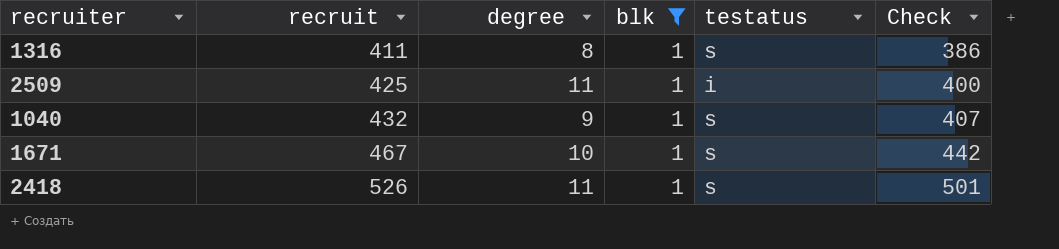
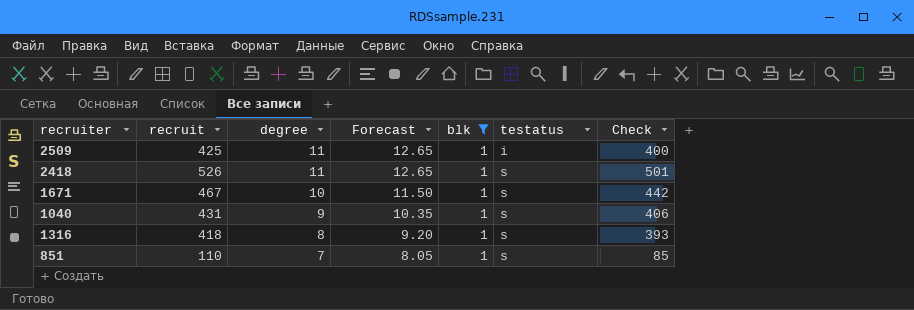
row order: recruit ascending -> degree descending
column Forecast | formula: none -> [degree] * 1.15
1040 | recruit: 432 -> 431
1040 | Check: 407 -> 406
1316 | recruit: 411 -> 418
1316 | Check: 386 -> 393
row 851: none -> 110 | 7 | 8.05 | 1 | s | 85

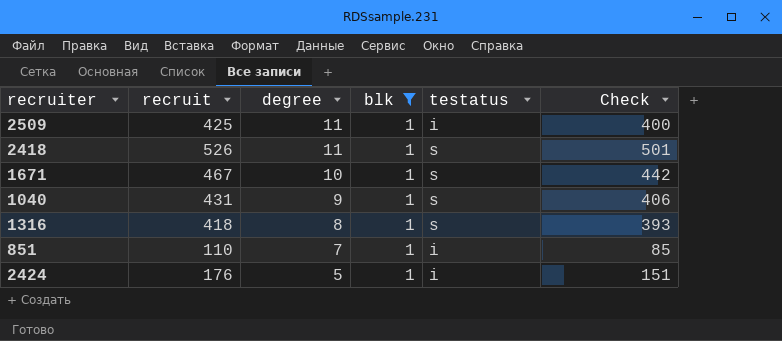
column Forecast | formula: [degree] * 1.15 -> none
851 | testatus: s -> i
row 2424: none -> 176 | 5 | 1 | i | 151

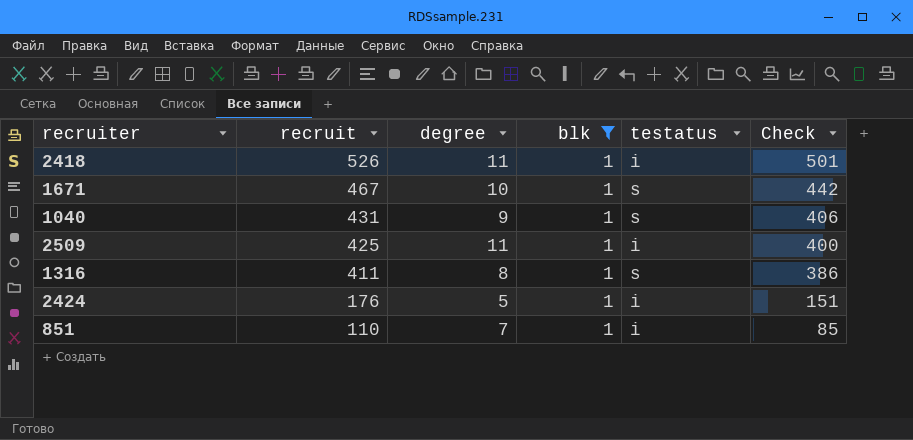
row order: degree descending -> recruit descending
2418 | testatus: s -> i
1316 | recruit: 418 -> 411
1316 | Check: 393 -> 386

